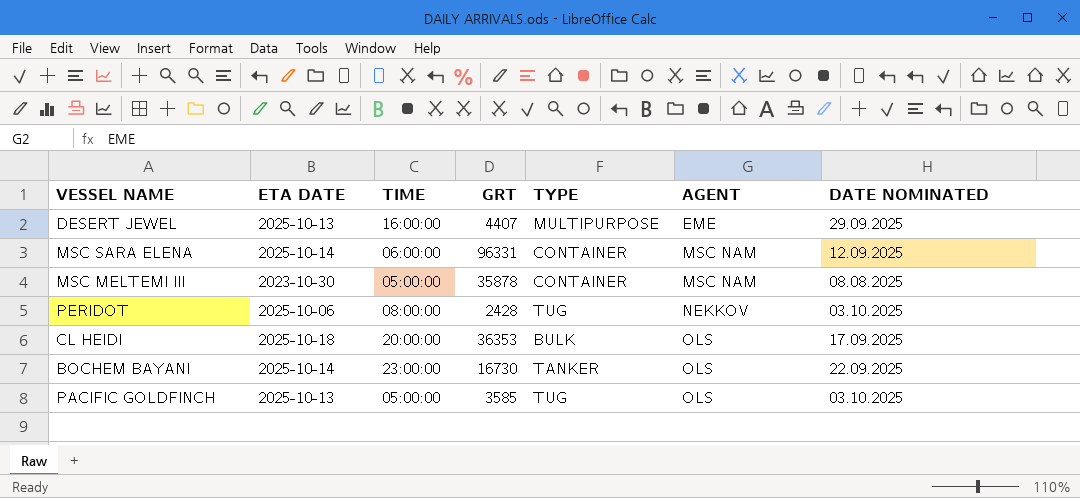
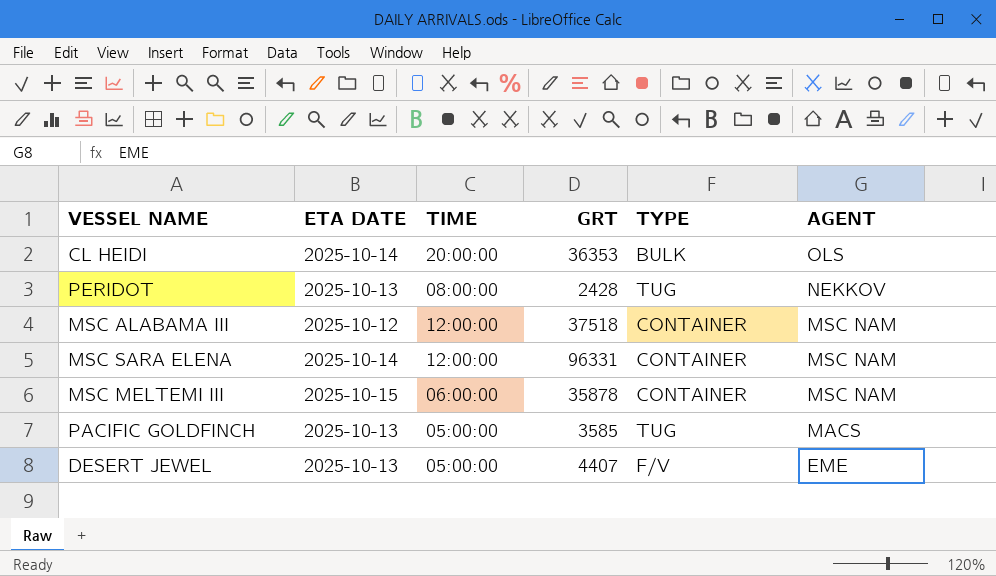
row order: AGENT ascending -> AGENT descending
column DATE NOMINATED | position: 7 -> none
row BOCHEM BAYANI: 2025-10-14 | 23:00:00 | 16730 | TANKER | OLS | 22.09.2025 -> none
CL HEIDI | ETA DATE: 2025-10-18 -> 2025-10-14
PERIDOT | ETA DATE: 2025-10-06 -> 2025-10-13
row MSC ALABAMA III: none -> 2025-10-12 | 12:00:00 | 37518 | CONTAINER | MSC NAM
MSC SARA ELENA | TIME: 06:00:00 -> 12:00:00
MSC MELTEMI III | ETA DATE: 2023-10-30 -> 2025-10-15
MSC MELTEMI III | TIME: 05:00:00 -> 06:00:00
PACIFIC GOLDFINCH | AGENT: OLS -> MACS
DESERT JEWEL | TIME: 16:00:00 -> 05:00:00
DESERT JEWEL | TYPE: MULTIPURPOSE -> F/V

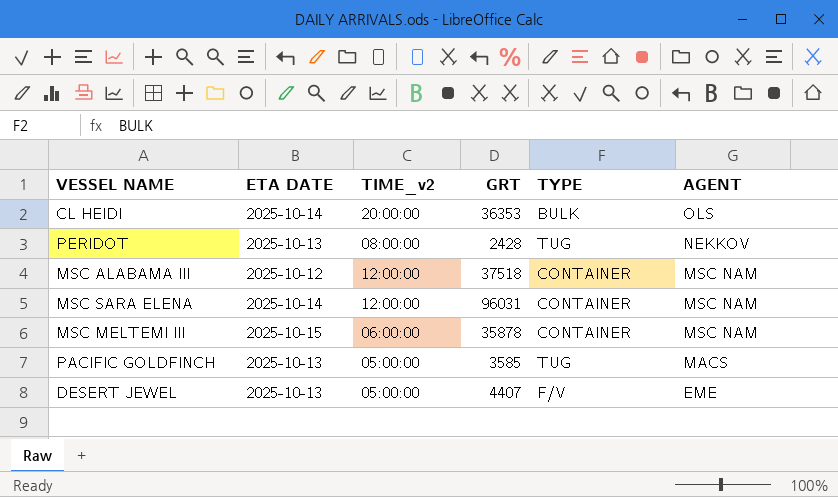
column name: TIME -> TIME_v2
MSC SARA ELENA | GRT: 96331 -> 96031

